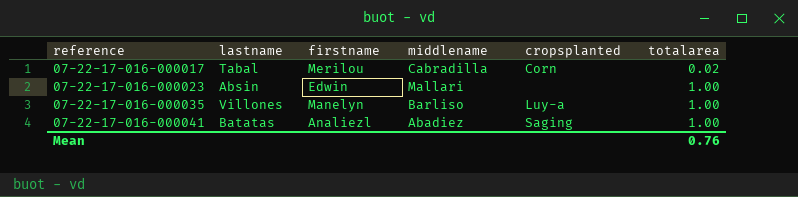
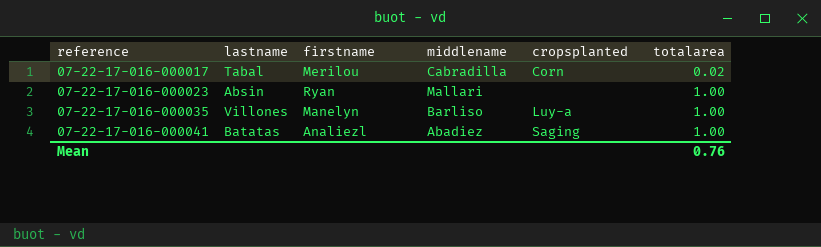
07-22-17-016-000023 | firstname: Edwin -> Ryan

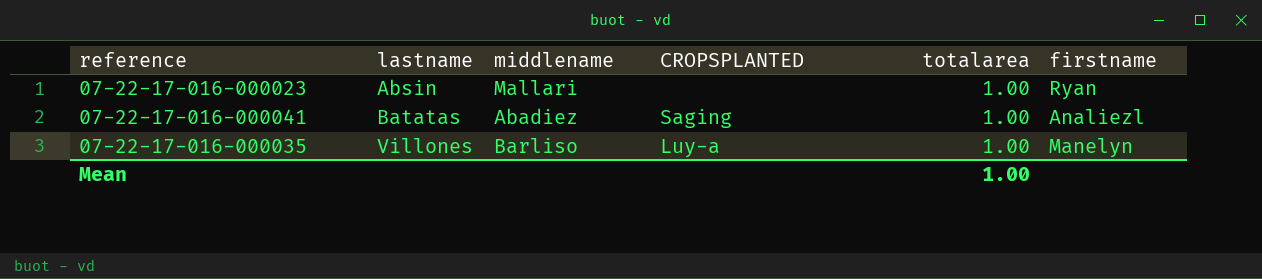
row order: reference ascending -> lastname ascending
column name: cropsplanted -> CROPSPLANTED
column firstname | position: 3 -> 6
row 07-22-17-016-000017: Tabal | Merilou | Cabradilla | Corn | 0.02 -> none
Mean | totalarea: 0.76 -> 1.00

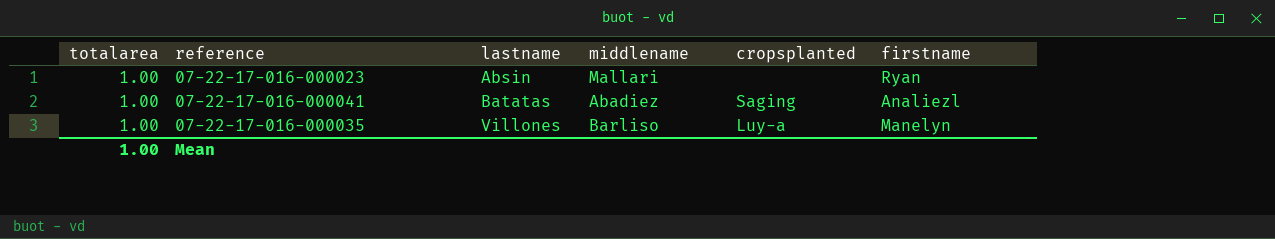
column totalarea | position: 5 -> 1
column name: CROPSPLANTED -> cropsplanted

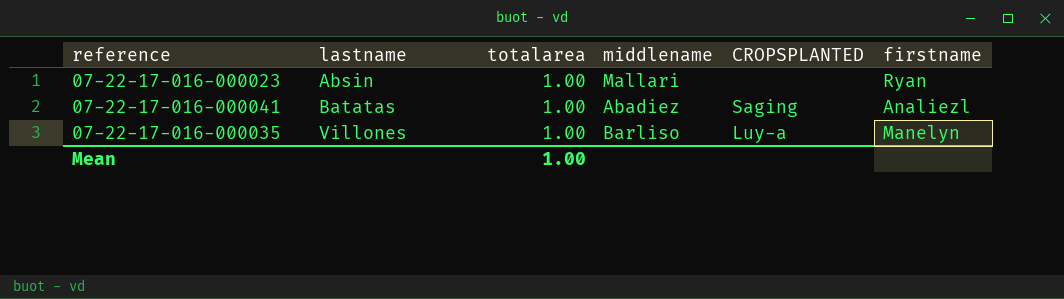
column totalarea | position: 1 -> 3
column name: cropsplanted -> CROPSPLANTED

